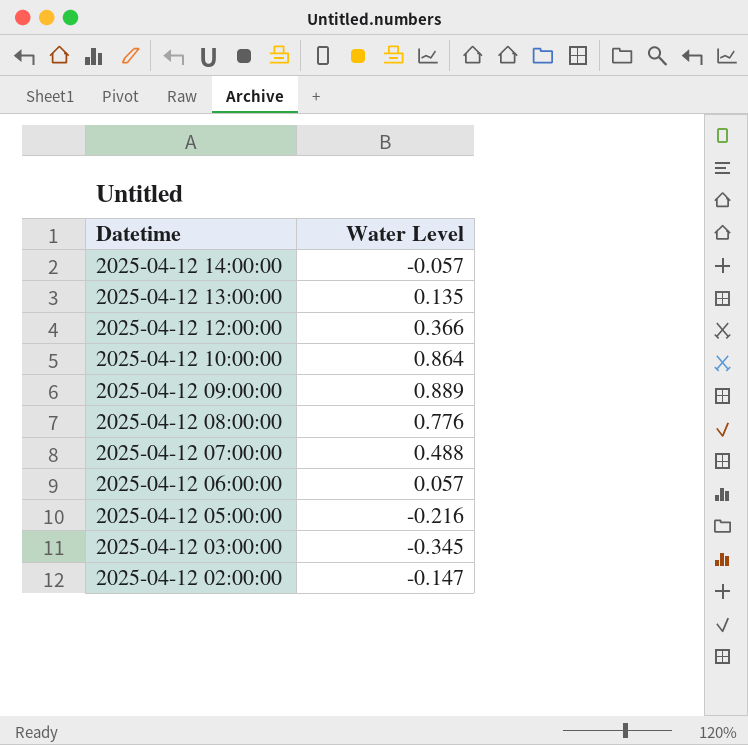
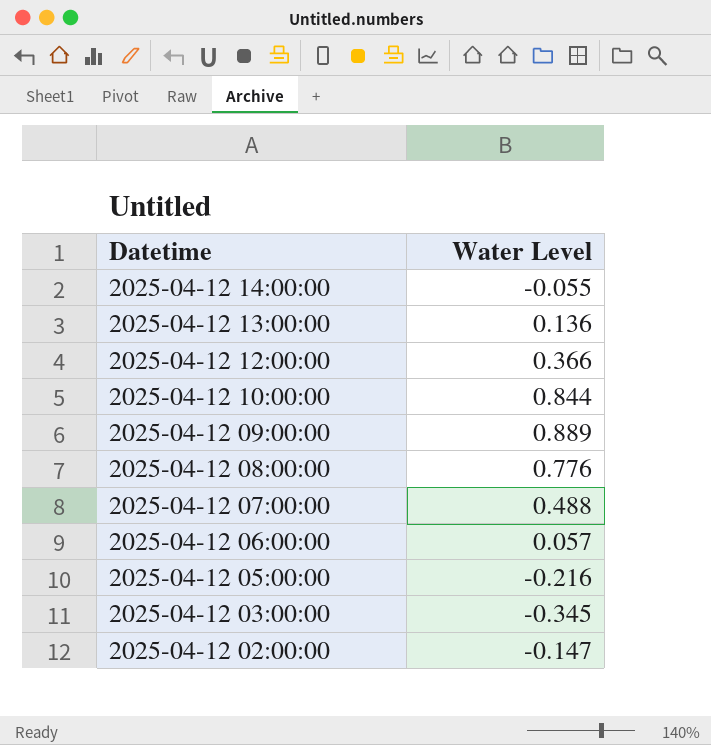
2025-04-12 14:00:00 | Water Level: -0.057 -> -0.055
2025-04-12 13:00:00 | Water Level: 0.135 -> 0.136
2025-04-12 10:00:00 | Water Level: 0.864 -> 0.844

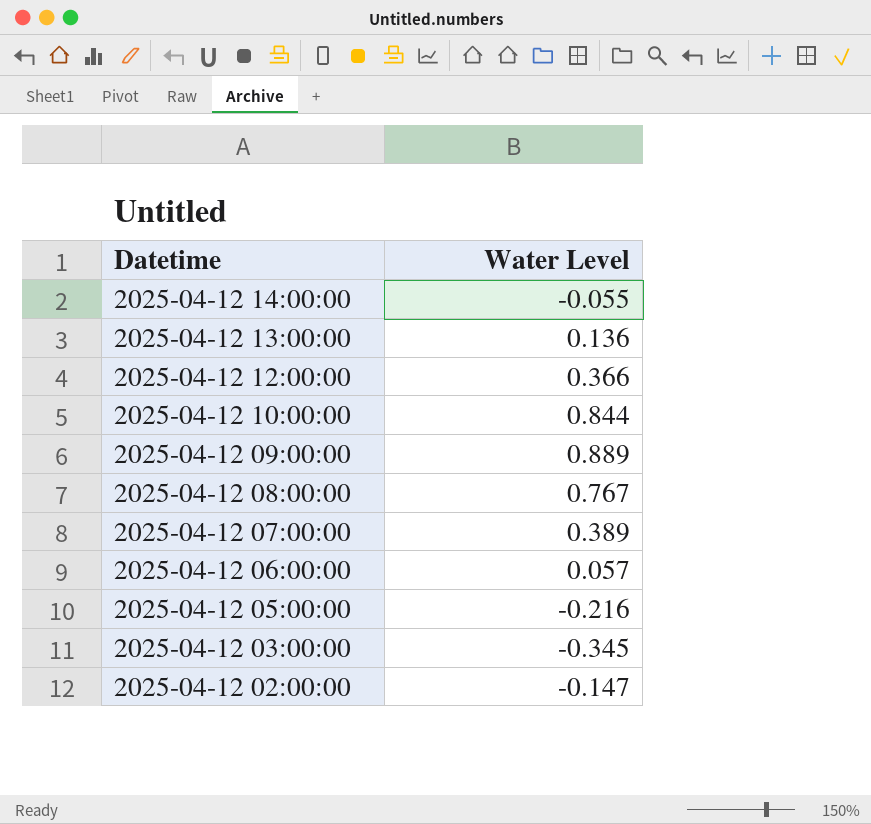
2025-04-12 08:00:00 | Water Level: 0.776 -> 0.767
2025-04-12 07:00:00 | Water Level: 0.488 -> 0.389

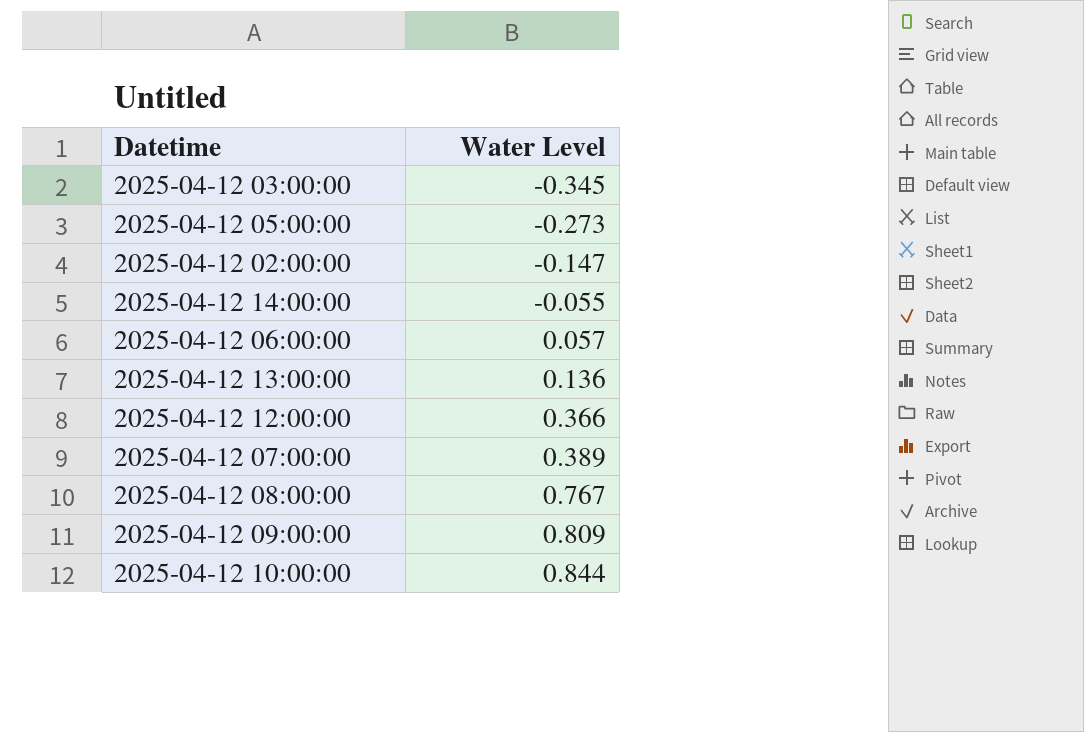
row order: Datetime descending -> Water Level ascending
2025-04-12 05:00:00 | Water Level: -0.216 -> -0.273
2025-04-12 09:00:00 | Water Level: 0.889 -> 0.809

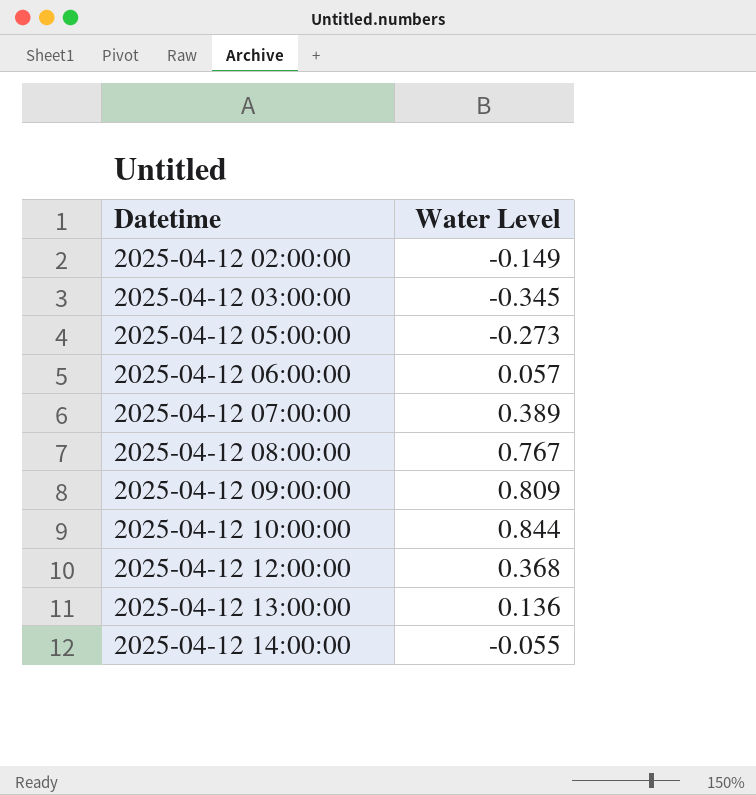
row order: Water Level ascending -> Datetime ascending
2025-04-12 02:00:00 | Water Level: -0.147 -> -0.149
2025-04-12 12:00:00 | Water Level: 0.366 -> 0.368

